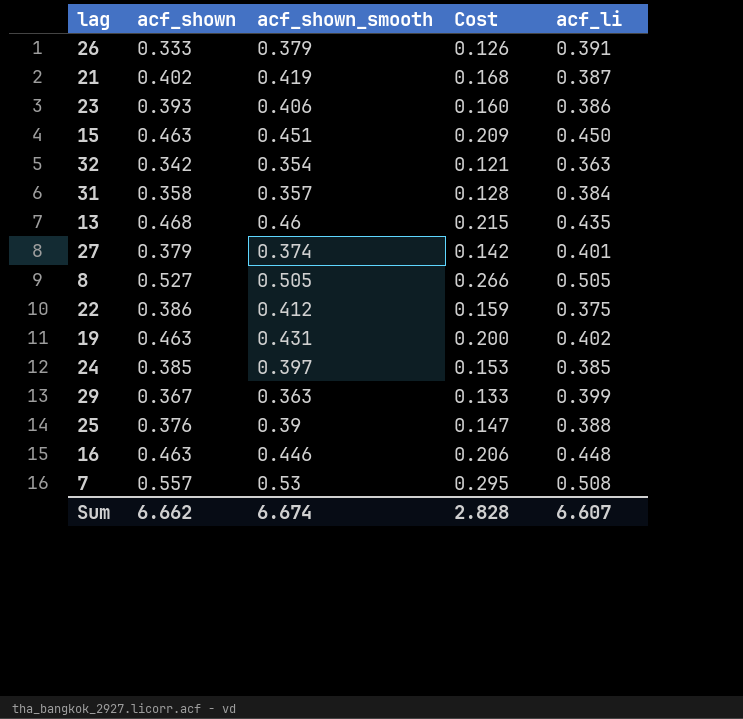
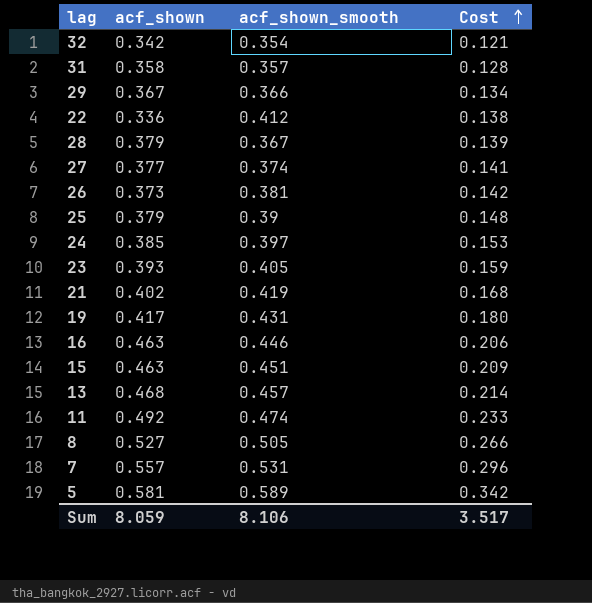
row order: none -> Cost ascending
column acf_li | position: 5 -> none
29 | acf_shown_smooth: 0.363 -> 0.366
29 | Cost: 0.133 -> 0.134
22 | acf_shown: 0.386 -> 0.336
22 | Cost: 0.159 -> 0.138
row 28: none -> 0.379 | 0.367 | 0.139
27 | acf_shown: 0.379 -> 0.377
27 | Cost: 0.142 -> 0.141
26 | acf_shown: 0.333 -> 0.373
26 | acf_shown_smooth: 0.379 -> 0.381
26 | Cost: 0.126 -> 0.142
25 | acf_shown: 0.376 -> 0.379
25 | Cost: 0.147 -> 0.148
23 | acf_shown_smooth: 0.406 -> 0.405
23 | Cost: 0.160 -> 0.159
19 | acf_shown: 0.463 -> 0.417
19 | Cost: 0.200 -> 0.180
13 | acf_shown_smooth: 0.46 -> 0.457
13 | Cost: 0.215 -> 0.214
row 11: none -> 0.492 | 0.474 | 0.233
7 | acf_shown_smooth: 0.53 -> 0.531
7 | Cost: 0.295 -> 0.296
row 5: none -> 0.581 | 0.589 | 0.342
Sum | acf_shown: 6.662 -> 8.059
Sum | acf_shown_smooth: 6.674 -> 8.106
Sum | Cost: 2.828 -> 3.517

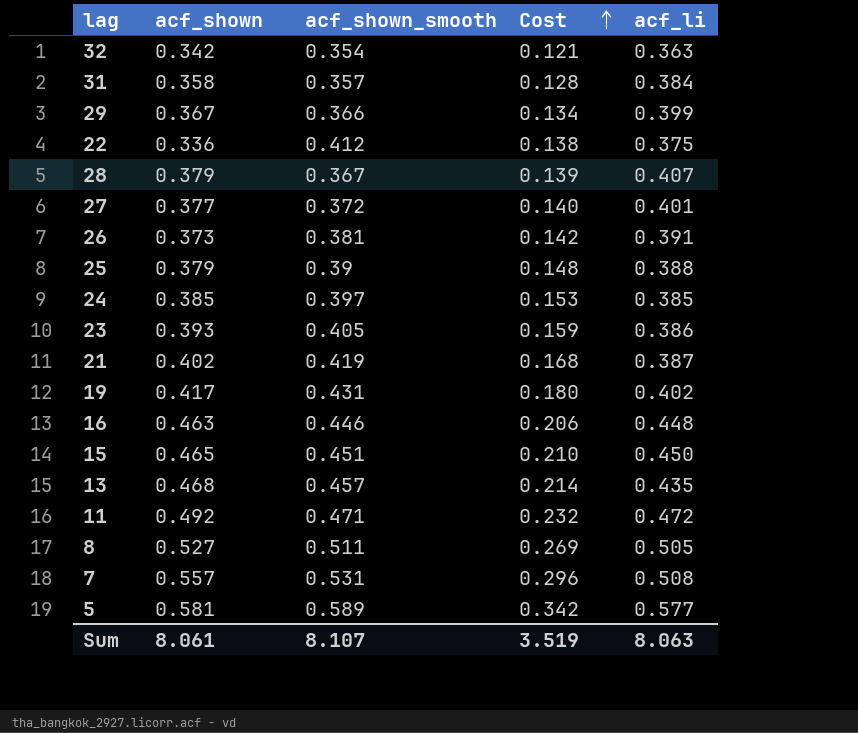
column acf_li | position: none -> 5
27 | acf_shown_smooth: 0.374 -> 0.372
27 | Cost: 0.141 -> 0.140
15 | acf_shown: 0.463 -> 0.465
15 | Cost: 0.209 -> 0.210
11 | acf_shown_smooth: 0.474 -> 0.471
11 | Cost: 0.233 -> 0.232
8 | acf_shown_smooth: 0.505 -> 0.511
8 | Cost: 0.266 -> 0.269
Sum | acf_shown: 8.059 -> 8.061
Sum | acf_shown_smooth: 8.106 -> 8.107
Sum | Cost: 3.517 -> 3.519

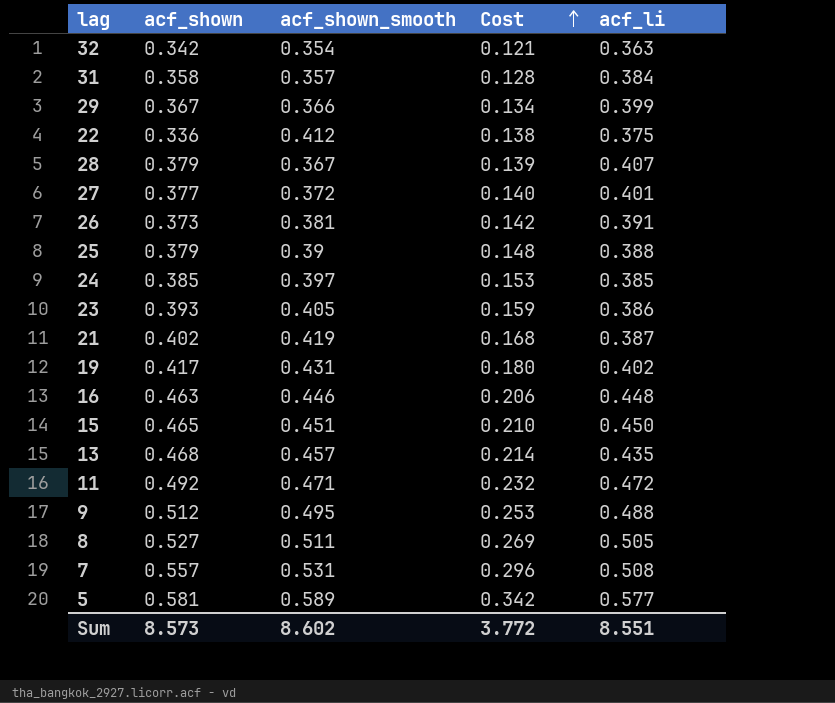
row 9: none -> 0.512 | 0.495 | 0.253 | 0.488
Sum | acf_shown: 8.061 -> 8.573
Sum | acf_shown_smooth: 8.107 -> 8.602
Sum | Cost: 3.519 -> 3.772
Sum | acf_li: 8.063 -> 8.551

